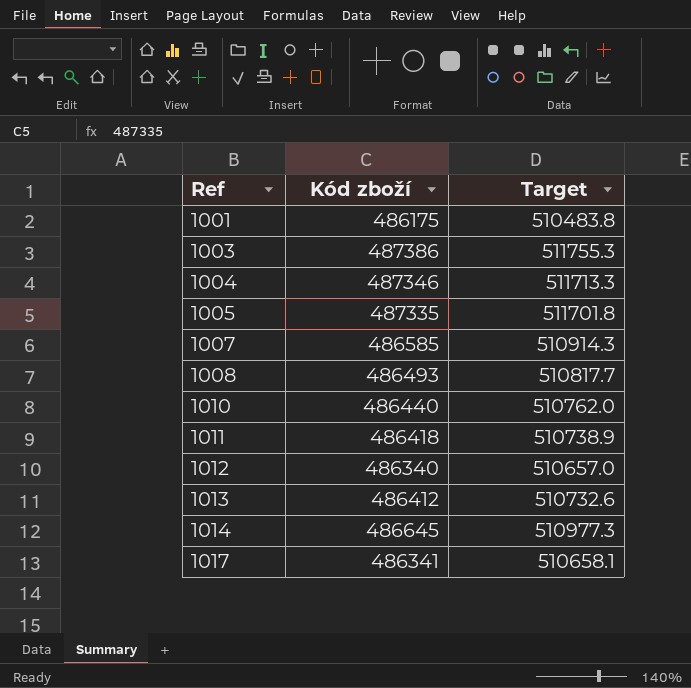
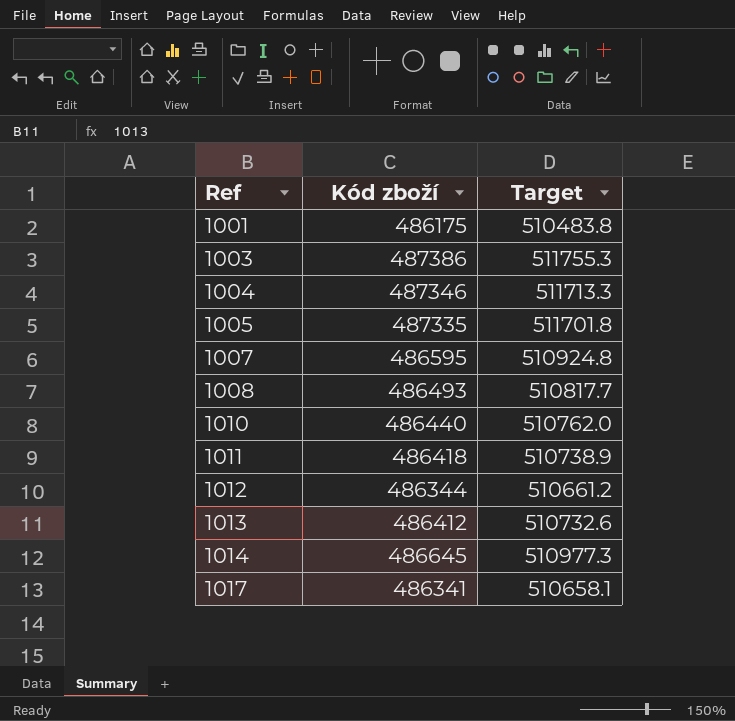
1007 | Kód zboží: 486585 -> 486595
1007 | Target: 510914.3 -> 510924.8
1012 | Kód zboží: 486340 -> 486344
1012 | Target: 510657.0 -> 510661.2

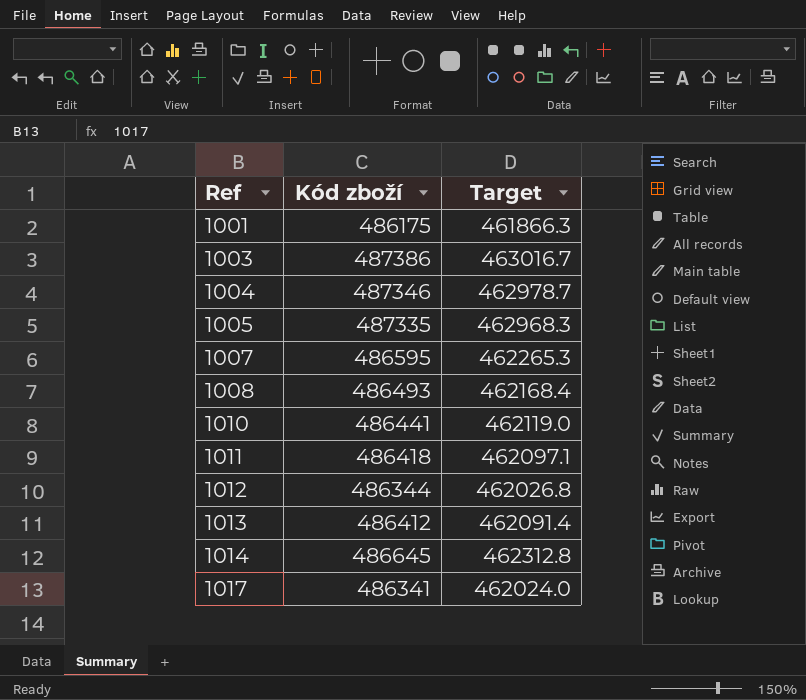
column Target | formula: [Kód zboží] * 1.05 -> [Kód zboží] * 0.95
1010 | Kód zboží: 486440 -> 486441

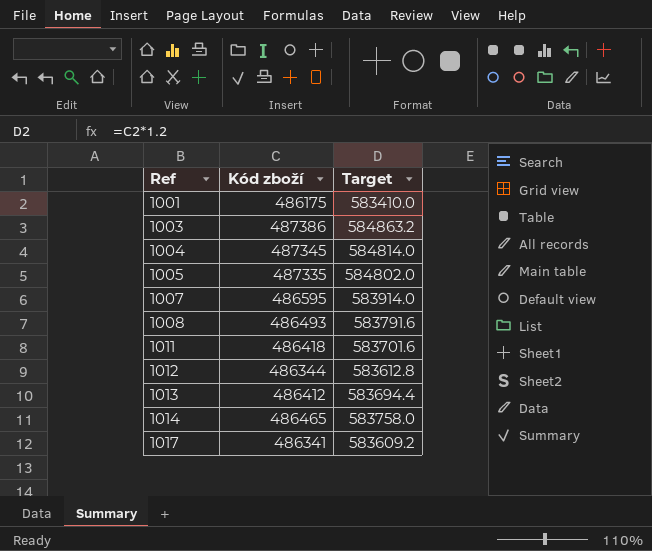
column Target | formula: [Kód zboží] * 0.95 -> [Kód zboží] * 1.2
row 1010: 486441 | 462119.0 -> none
1004 | Kód zboží: 487346 -> 487345
1014 | Kód zboží: 486645 -> 486465

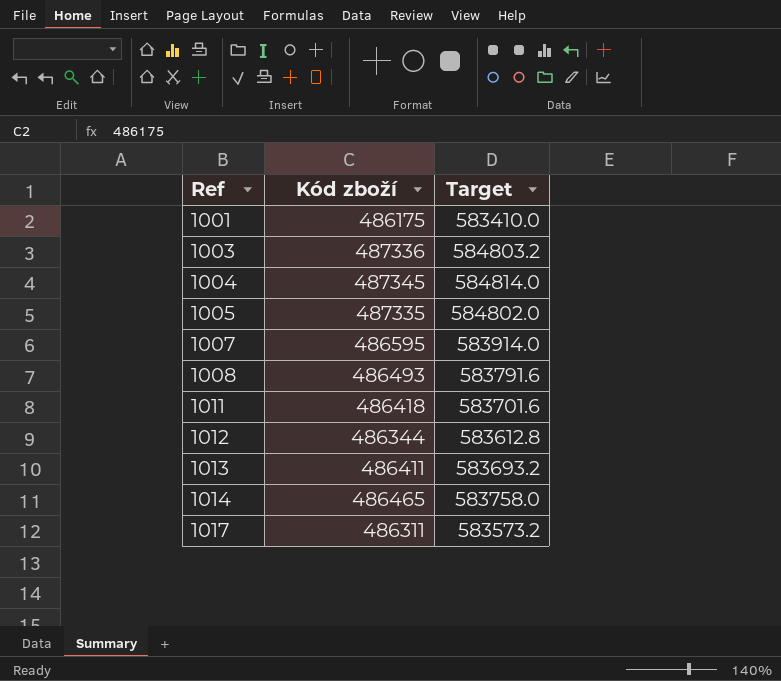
1003 | Kód zboží: 487386 -> 487336
1003 | Target: 584863.2 -> 584803.2
1013 | Kód zboží: 486412 -> 486411
1013 | Target: 583694.4 -> 583693.2
1017 | Kód zboží: 486341 -> 486311
1017 | Target: 583609.2 -> 583573.2

